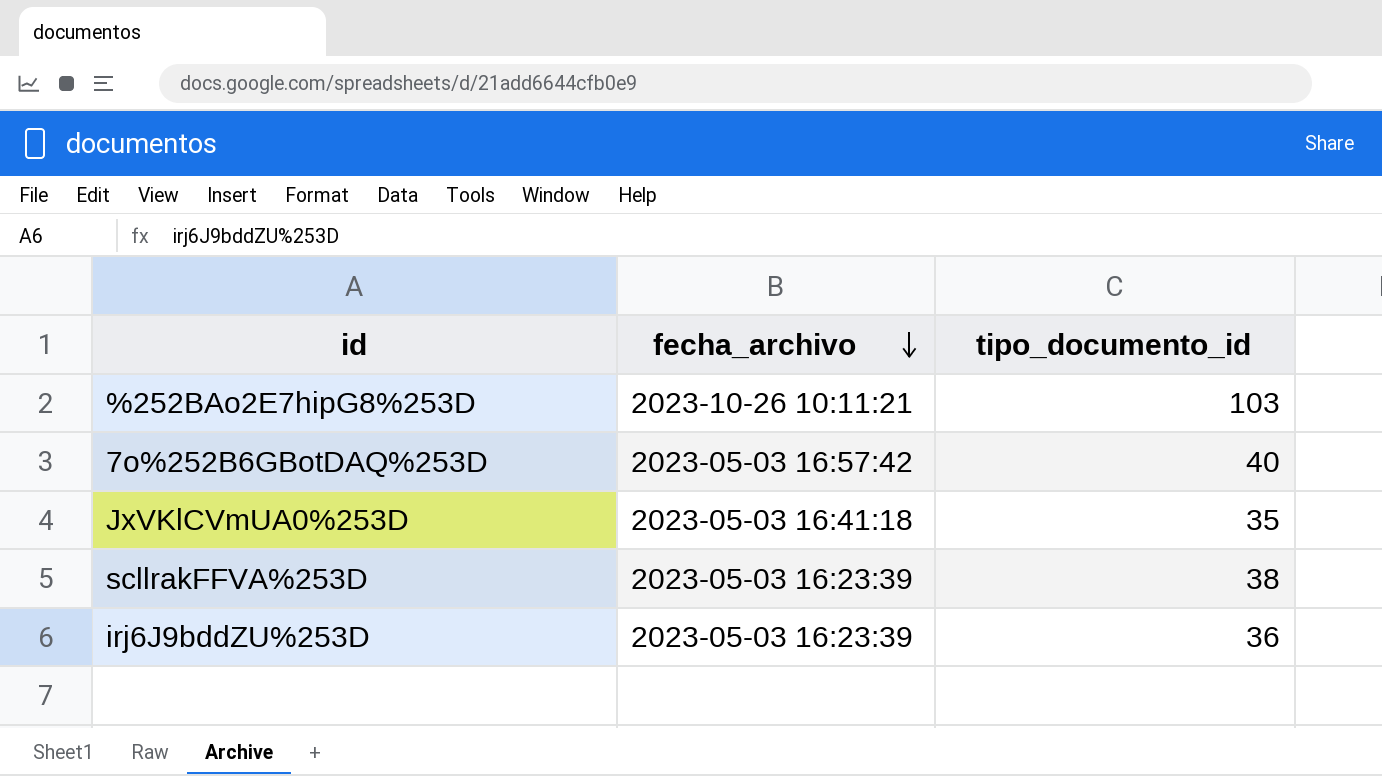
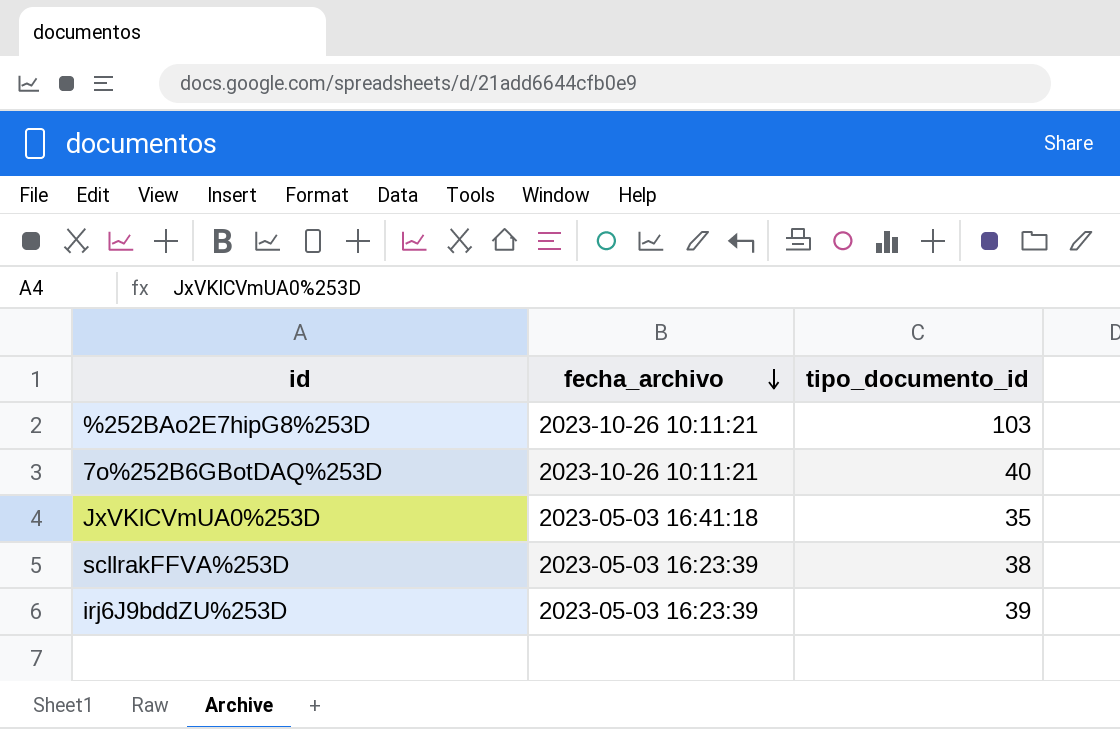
7o%252B6GBotDAQ%253D | fecha_archivo: 2023-05-03 16:57:42 -> 2023-10-26 10:11:21
irj6J9bddZU%253D | tipo_documento_id: 36 -> 39

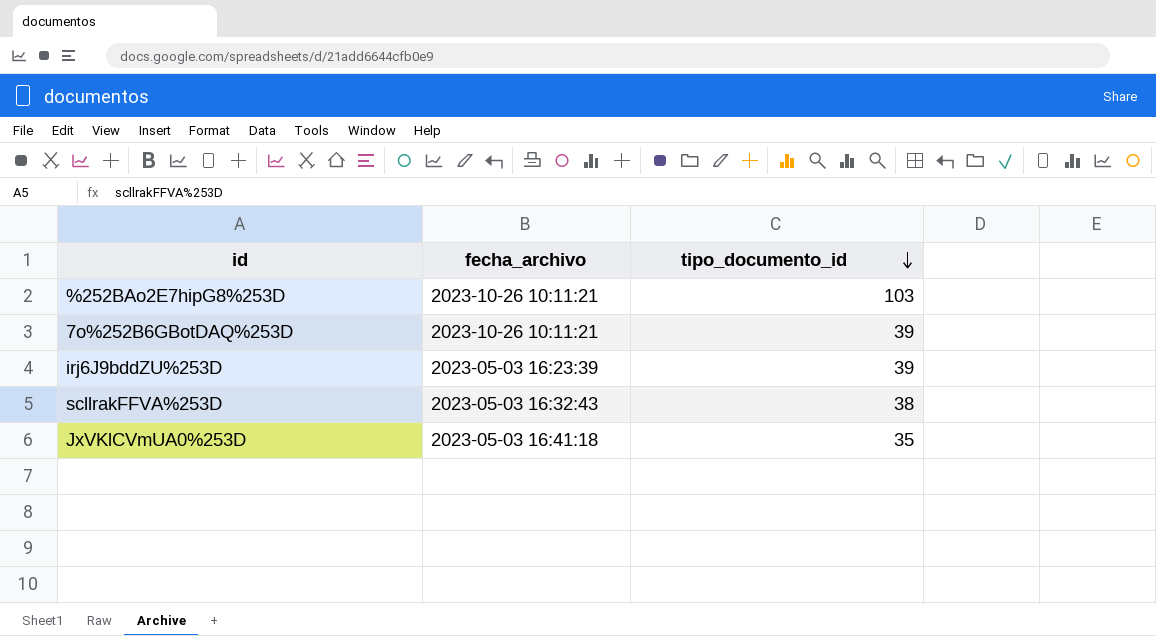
row order: fecha_archivo descending -> tipo_documento_id descending
7o%252B6GBotDAQ%253D | tipo_documento_id: 40 -> 39
scllrakFFVA%253D | fecha_archivo: 2023-05-03 16:23:39 -> 2023-05-03 16:32:43

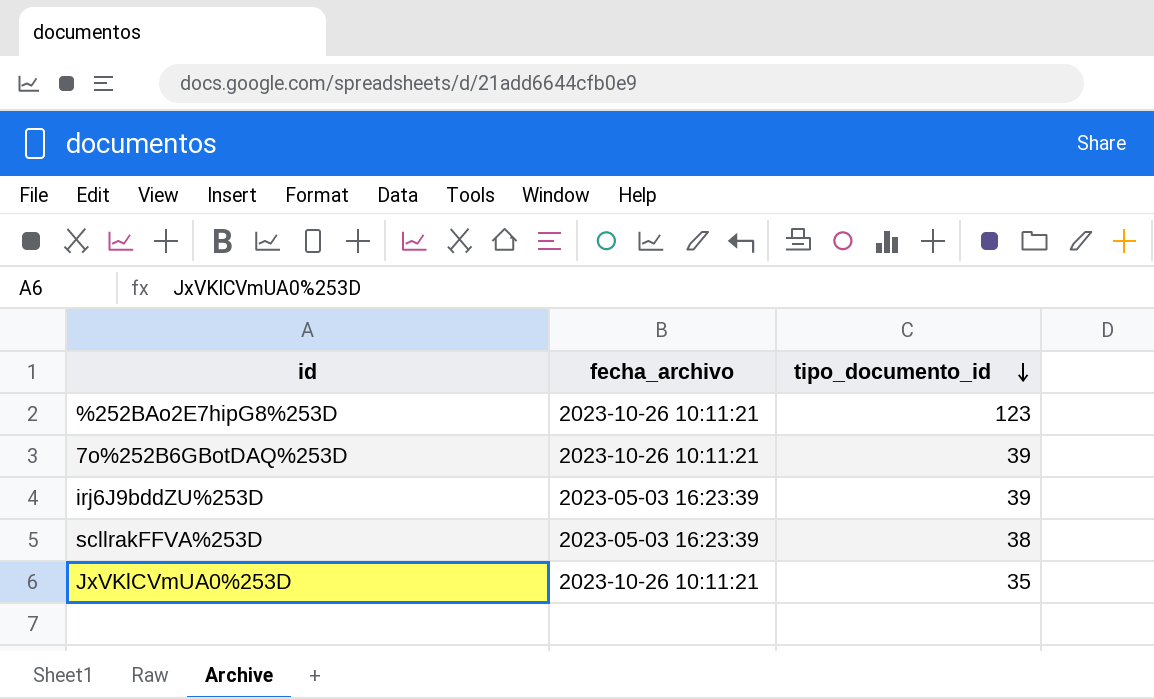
%252BAo2E7hipG8%253D | tipo_documento_id: 103 -> 123
scllrakFFVA%253D | fecha_archivo: 2023-05-03 16:32:43 -> 2023-05-03 16:23:39
JxVKlCVmUA0%253D | fecha_archivo: 2023-05-03 16:41:18 -> 2023-10-26 10:11:21

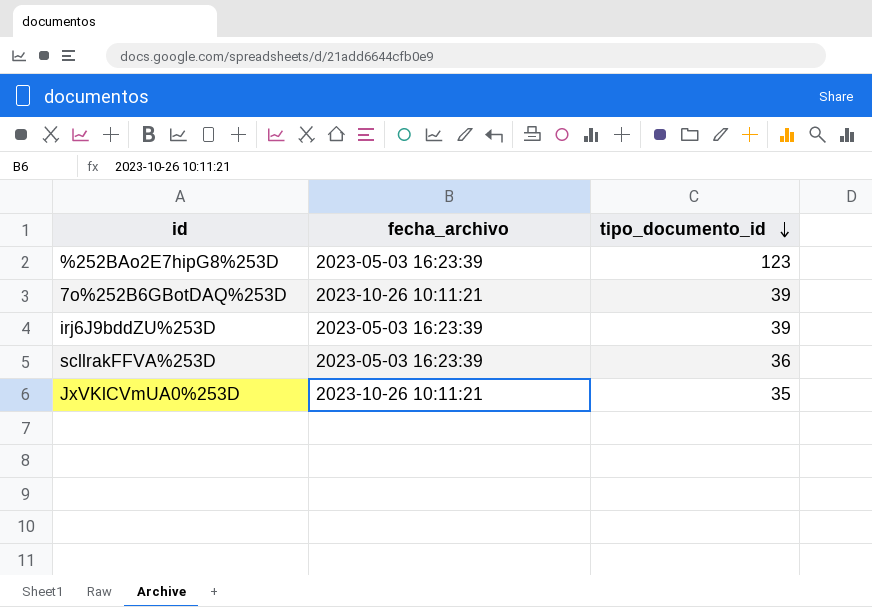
%252BAo2E7hipG8%253D | fecha_archivo: 2023-10-26 10:11:21 -> 2023-05-03 16:23:39
scllrakFFVA%253D | tipo_documento_id: 38 -> 36

